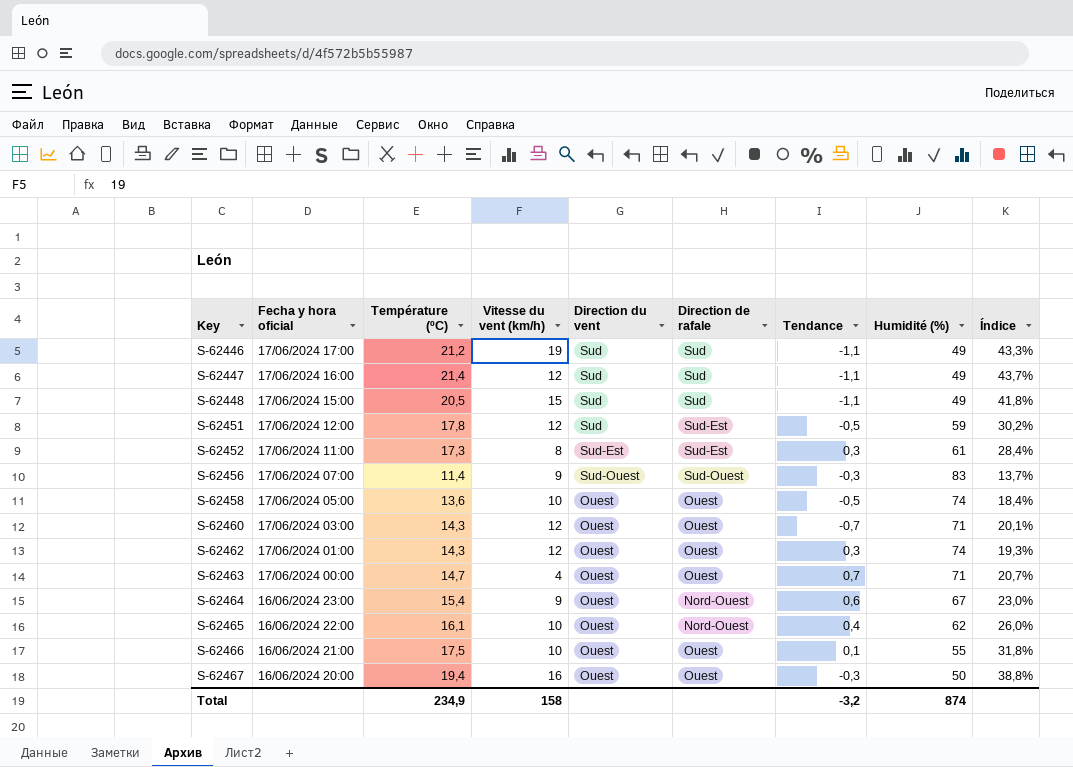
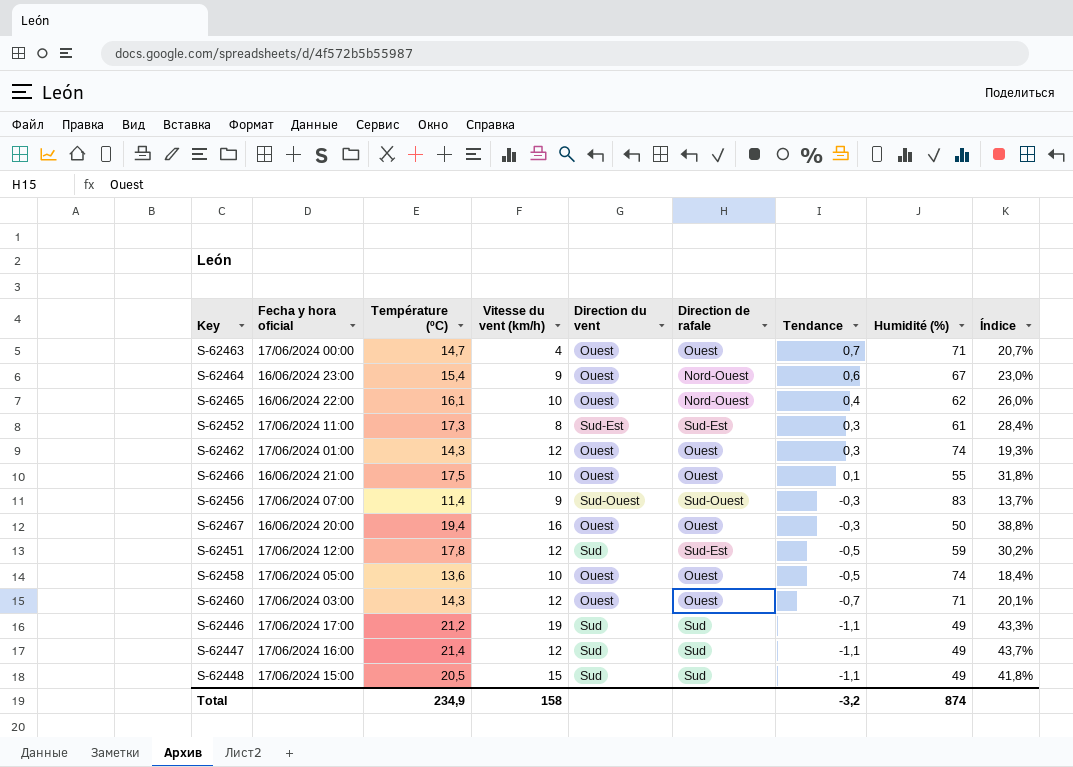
row order: Key ascending -> Tendance descending

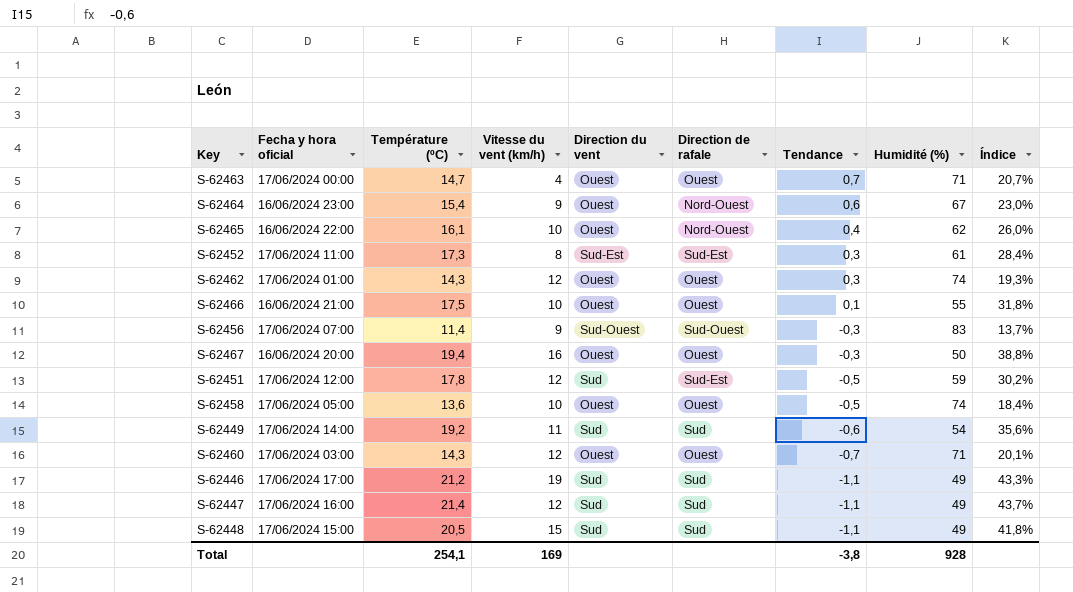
row S-62449: none -> 17/06/2024 14:00 | 19,2 | 11 | Sud | Sud | -0,6 | 54 | 35,6%
Total | Température (ºC): 234,9 -> 254,1
Total | Vitesse du vent (km/h): 158 -> 169
Total | Tendance: -3,2 -> -3,8
Total | Humidité (%): 874 -> 928

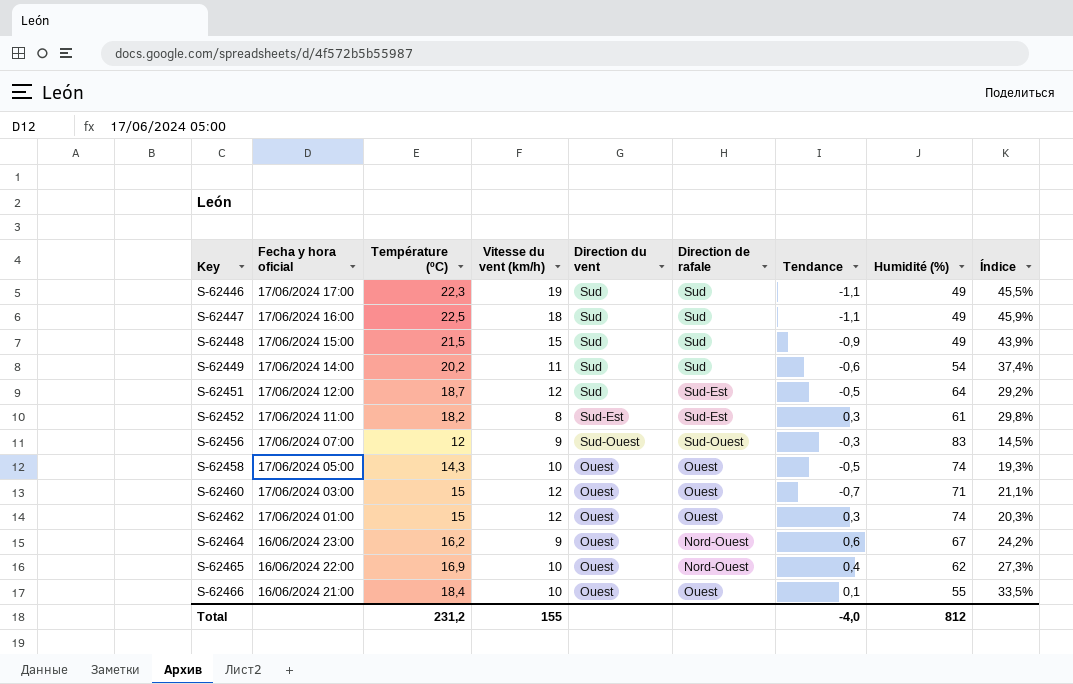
row order: Tendance descending -> Key ascending
row S-62463: 17/06/2024 00:00 | 14,7 | 4 | Ouest | Ouest | 0,7 | 71 | 20,7% -> none
row S-62467: 16/06/2024 20:00 | 19,4 | 16 | Ouest | Ouest | -0,3 | 50 | 38,8% -> none
S-62446 | Température (ºC): 21,2 -> 22,3
S-62446 | Índice: 43,3% -> 45,5%
S-62447 | Température (ºC): 21,4 -> 22,5
S-62447 | Vitesse du vent (km/h): 12 -> 18
S-62447 | Índice: 43,7% -> 45,9%
S-62448 | Température (ºC): 20,5 -> 21,5
S-62448 | Tendance: -1,1 -> -0,9
S-62448 | Índice: 41,8% -> 43,9%
S-62449 | Température (ºC): 19,2 -> 20,2
S-62449 | Índice: 35,6% -> 37,4%
S-62451 | Température (ºC): 17,8 -> 18,7
S-62451 | Humidité (%): 59 -> 64
S-62451 | Índice: 30,2% -> 29,2%
S-62452 | Température (ºC): 17,3 -> 18,2
S-62452 | Índice: 28,4% -> 29,8%
S-62456 | Température (ºC): 11,4 -> 12
S-62456 | Índice: 13,7% -> 14,5%
S-62458 | Température (ºC): 13,6 -> 14,3
S-62458 | Índice: 18,4% -> 19,3%
S-62460 | Température (ºC): 14,3 -> 15
S-62460 | Índice: 20,1% -> 21,1%
S-62462 | Température (ºC): 14,3 -> 15
S-62462 | Índice: 19,3% -> 20,3%
S-62464 | Température (ºC): 15,4 -> 16,2
S-62464 | Índice: 23,0% -> 24,2%
S-62465 | Température (ºC): 16,1 -> 16,9
S-62465 | Índice: 26,0% -> 27,3%
S-62466 | Température (ºC): 17,5 -> 18,4
S-62466 | Índice: 31,8% -> 33,5%
Total | Température (ºC): 254,1 -> 231,2
Total | Vitesse du vent (km/h): 169 -> 155
Total | Tendance: -3,8 -> -4,0
Total | Humidité (%): 928 -> 812

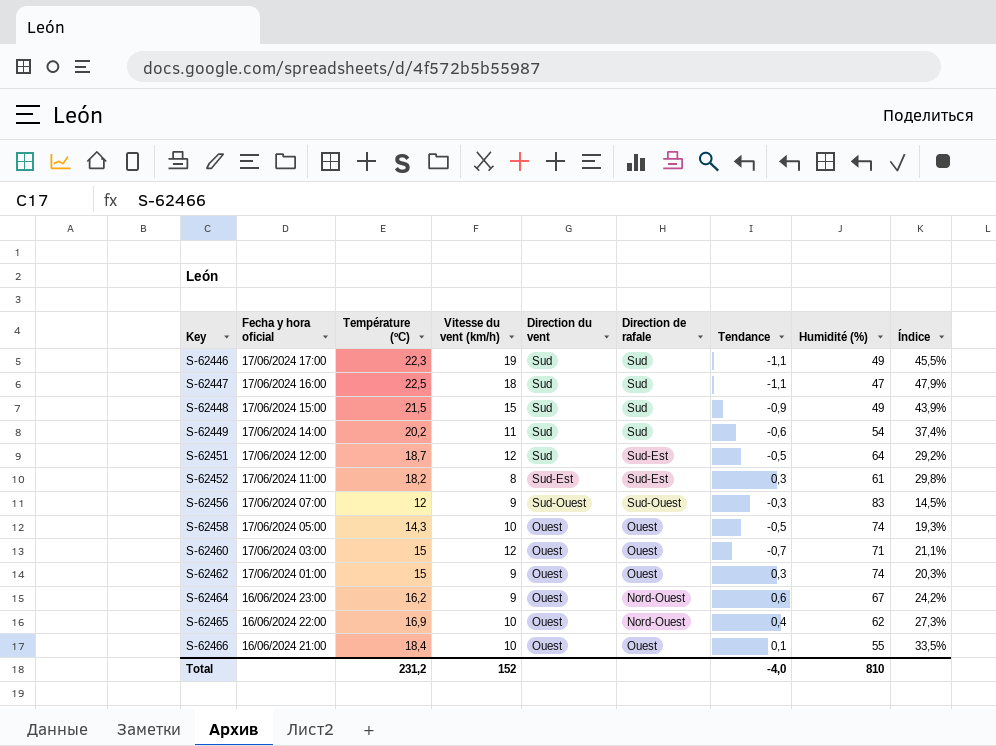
S-62447 | Humidité (%): 49 -> 47
S-62447 | Índice: 45,9% -> 47,9%
S-62462 | Vitesse du vent (km/h): 12 -> 9
Total | Vitesse du vent (km/h): 155 -> 152
Total | Humidité (%): 812 -> 810

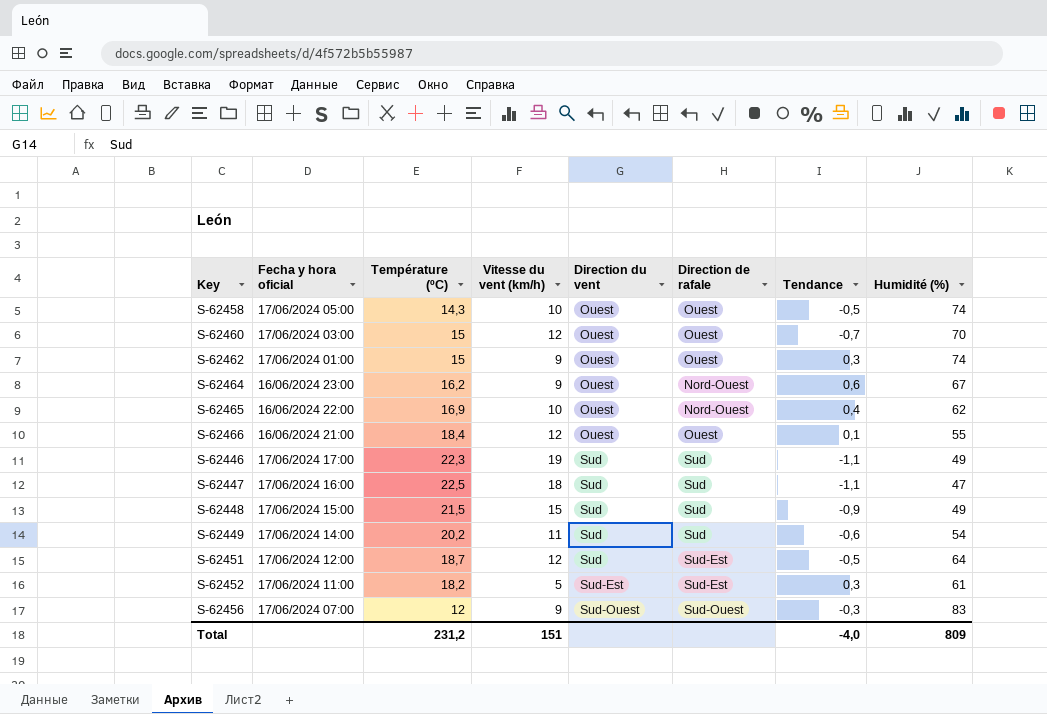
row order: Key ascending -> Direction du vent ascending
column Índice | formula: [Température (ºC)] / [Humidité (%)] -> none
S-62460 | Humidité (%): 71 -> 70
S-62466 | Vitesse du vent (km/h): 10 -> 12
S-62452 | Vitesse du vent (km/h): 8 -> 5
Total | Vitesse du vent (km/h): 152 -> 151
Total | Humidité (%): 810 -> 809

